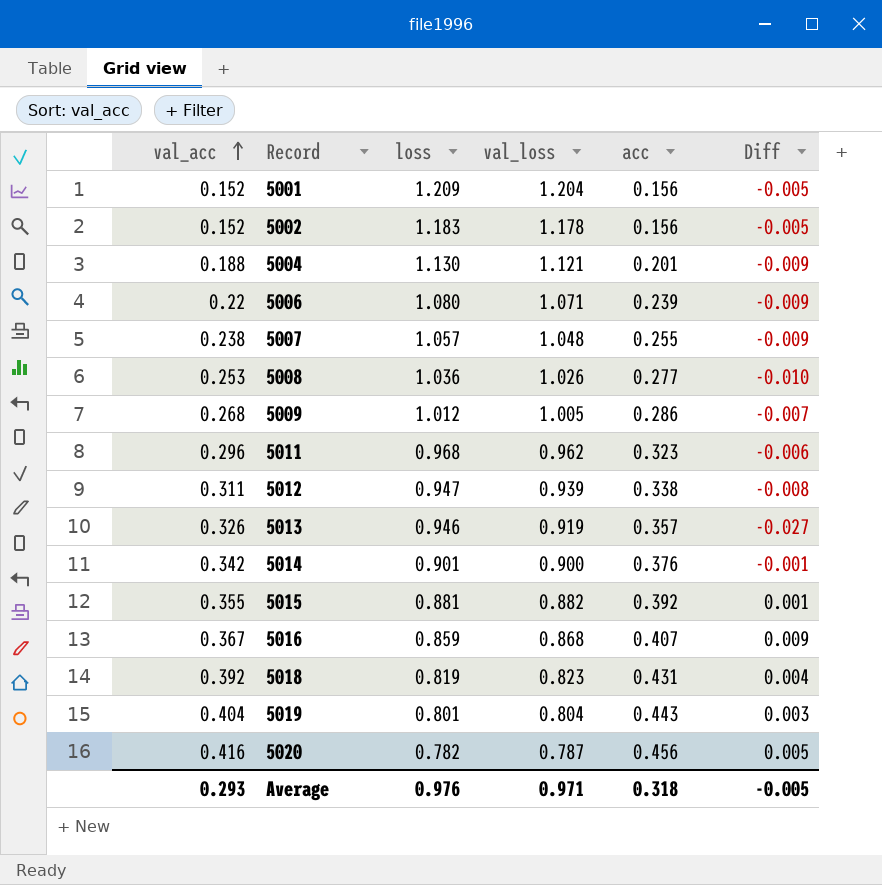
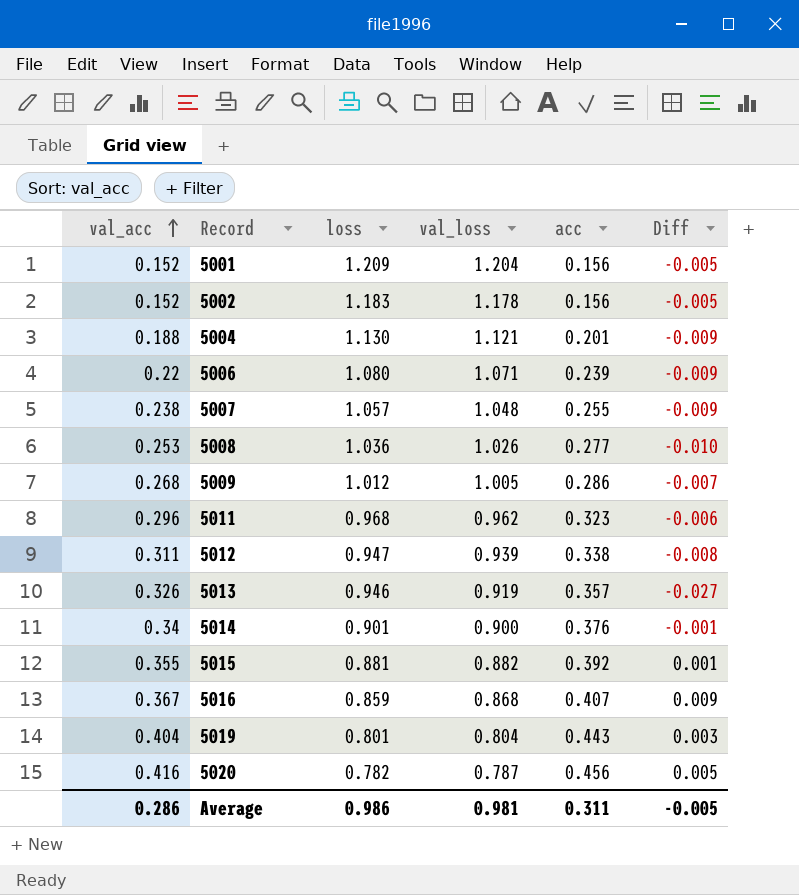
row 5018: 0.392 | 0.819 | 0.823 | 0.431 | 0.004 -> none
5014 | val_acc: 0.342 -> 0.34
Average | val_acc: 0.293 -> 0.286
Average | loss: 0.976 -> 0.986
Average | val_loss: 0.971 -> 0.981
Average | acc: 0.318 -> 0.311

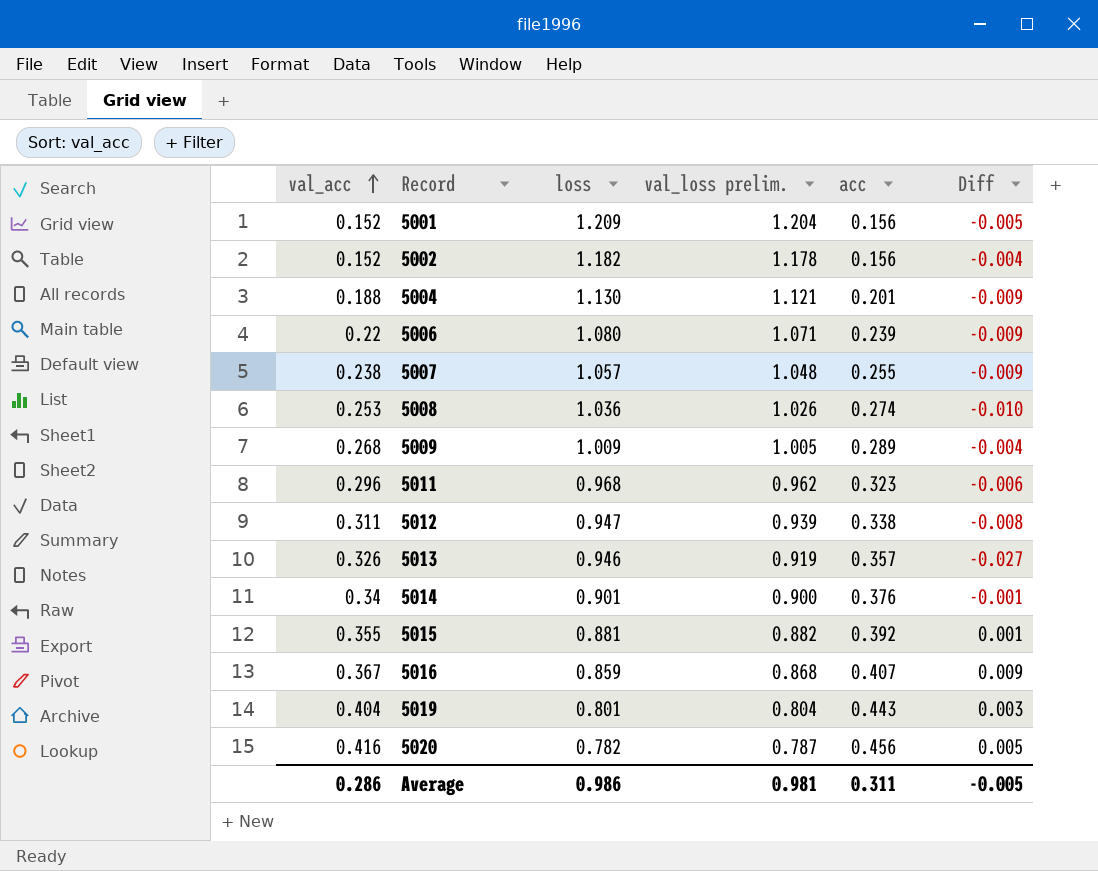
column name: val_loss -> val_loss prelim.
5002 | loss: 1.183 -> 1.182
5002 | Diff: -0.005 -> -0.004
5008 | acc: 0.277 -> 0.274
5009 | loss: 1.012 -> 1.009
5009 | acc: 0.286 -> 0.289
5009 | Diff: -0.007 -> -0.004

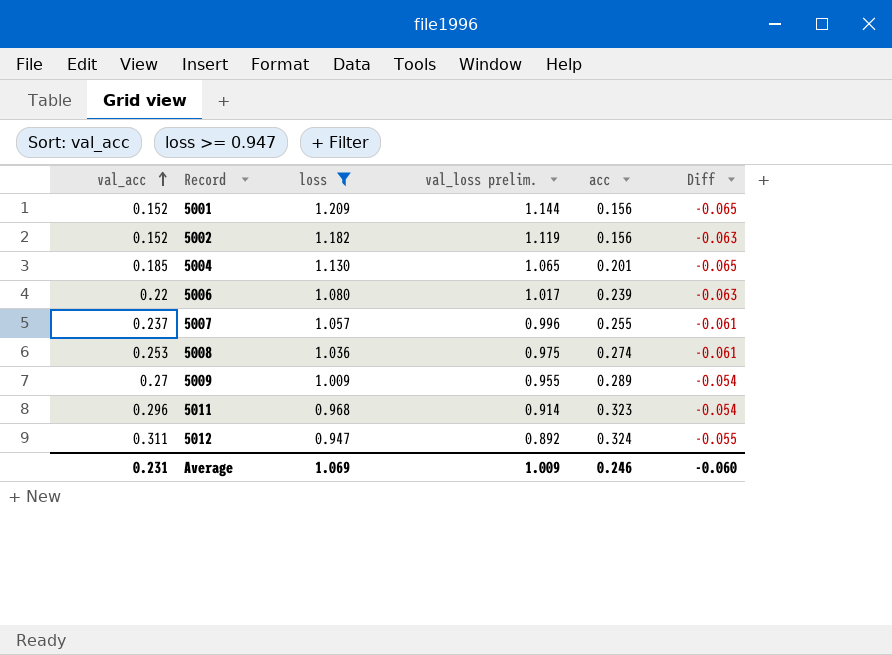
filter: none -> loss >= 0.947
5001 | val_loss prelim.: 1.204 -> 1.144
5001 | Diff: -0.005 -> -0.065
5002 | val_loss prelim.: 1.178 -> 1.119
5002 | Diff: -0.004 -> -0.063
5004 | val_acc: 0.188 -> 0.185
5004 | val_loss prelim.: 1.121 -> 1.065
5004 | Diff: -0.009 -> -0.065
5006 | val_loss prelim.: 1.071 -> 1.017
5006 | Diff: -0.009 -> -0.063
5007 | val_acc: 0.238 -> 0.237
5007 | val_loss prelim.: 1.048 -> 0.996
5007 | Diff: -0.009 -> -0.061
5008 | val_loss prelim.: 1.026 -> 0.975
5008 | Diff: -0.010 -> -0.061
5009 | val_acc: 0.268 -> 0.27
5009 | val_loss prelim.: 1.005 -> 0.955
5009 | Diff: -0.004 -> -0.054
5011 | val_loss prelim.: 0.962 -> 0.914
5011 | Diff: -0.006 -> -0.054
5012 | val_loss prelim.: 0.939 -> 0.892
5012 | acc: 0.338 -> 0.324
5012 | Diff: -0.008 -> -0.055
Average | val_acc: 0.286 -> 0.231
Average | loss: 0.986 -> 1.069
Average | val_loss prelim.: 0.981 -> 1.009
Average | acc: 0.311 -> 0.246
Average | Diff: -0.005 -> -0.060

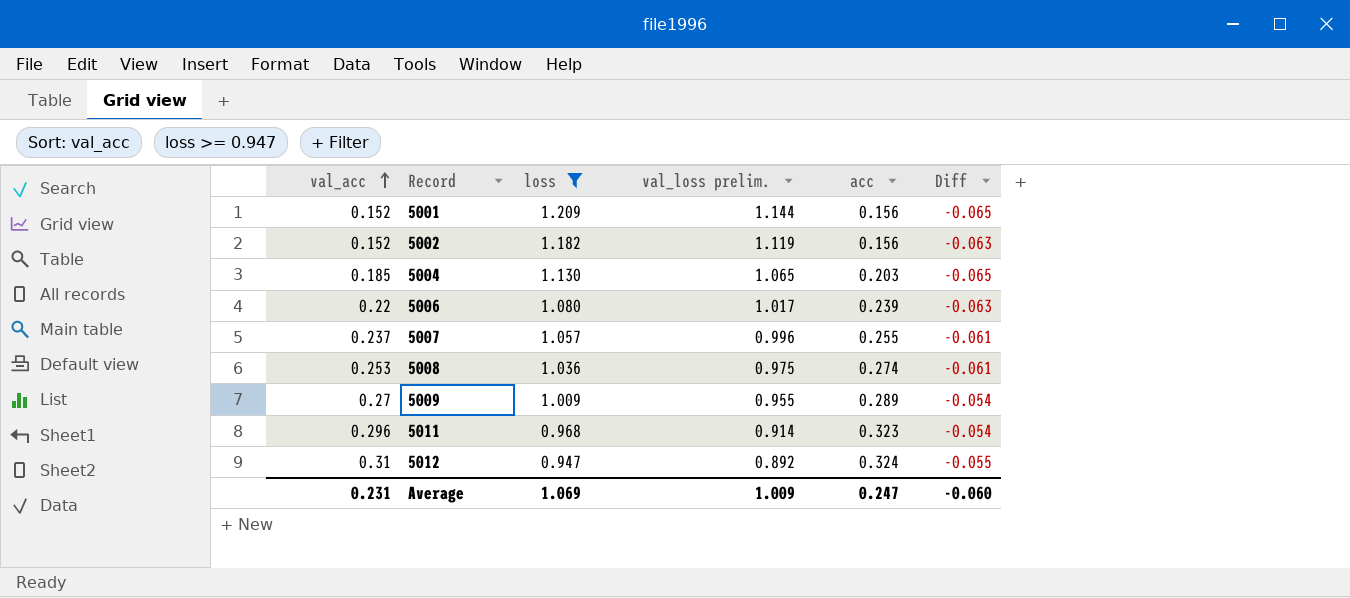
5004 | acc: 0.201 -> 0.203
5012 | val_acc: 0.311 -> 0.31
Average | acc: 0.246 -> 0.247

